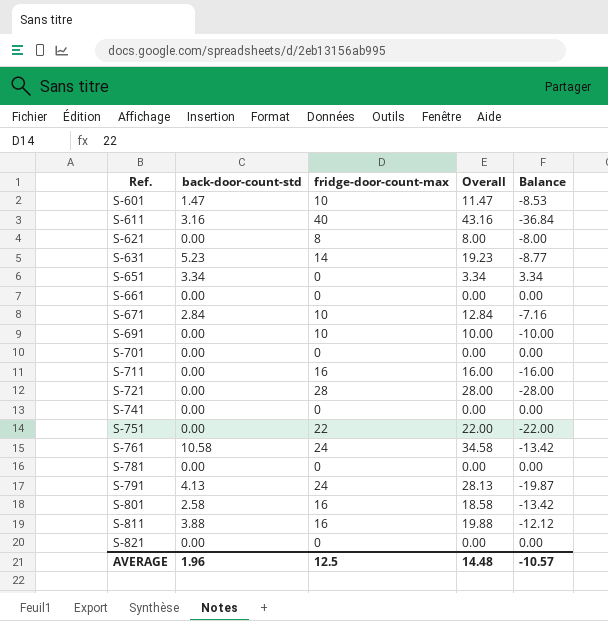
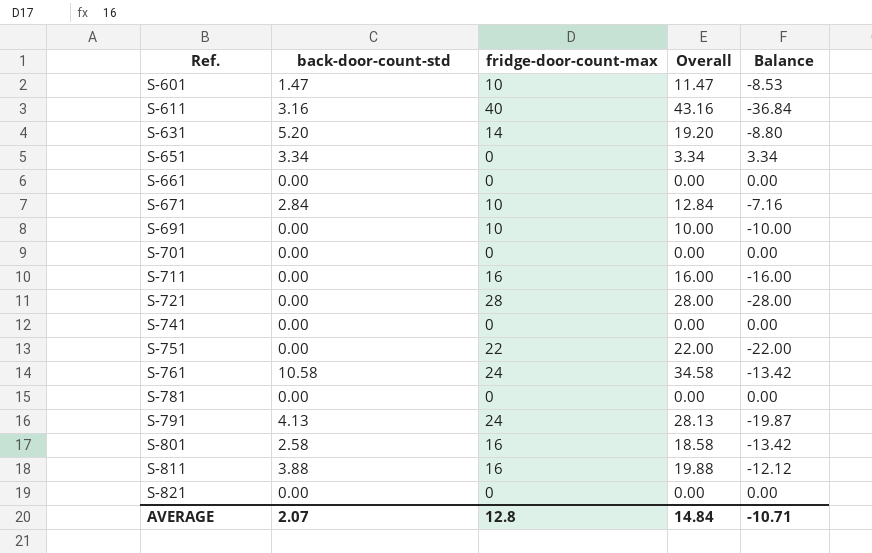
row S-621: 0.00 | 8 | 8.00 | -8.00 -> none
S-631 | back-door-count-std: 5.23 -> 5.20
S-631 | Overall: 19.23 -> 19.20
S-631 | Balance: -8.77 -> -8.80
AVERAGE | back-door-count-std: 1.96 -> 2.07
AVERAGE | fridge-door-count-max: 12.5 -> 12.8
AVERAGE | Overall: 14.48 -> 14.84
AVERAGE | Balance: -10.57 -> -10.71

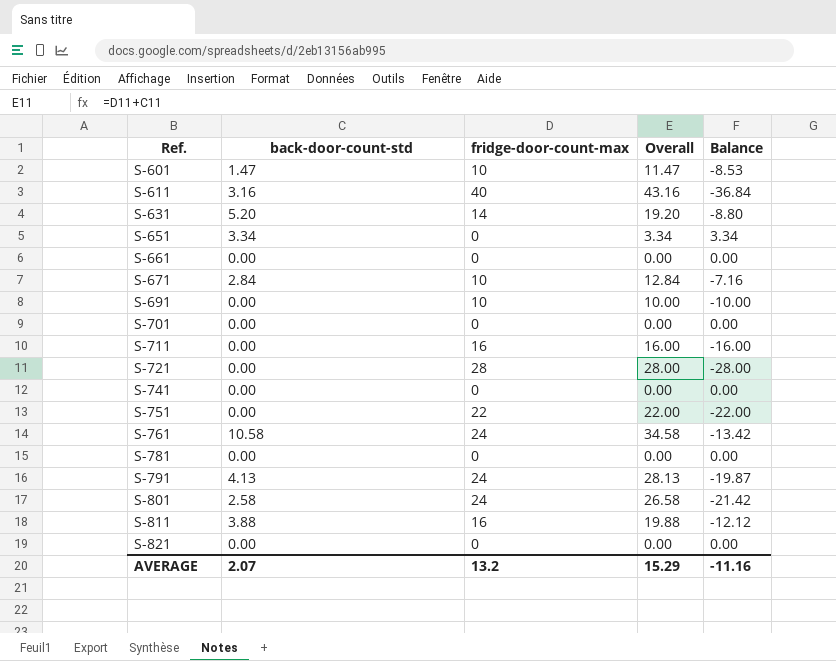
S-801 | fridge-door-count-max: 16 -> 24
S-801 | Overall: 18.58 -> 26.58
S-801 | Balance: -13.42 -> -21.42
AVERAGE | fridge-door-count-max: 12.8 -> 13.2
AVERAGE | Overall: 14.84 -> 15.29
AVERAGE | Balance: -10.71 -> -11.16

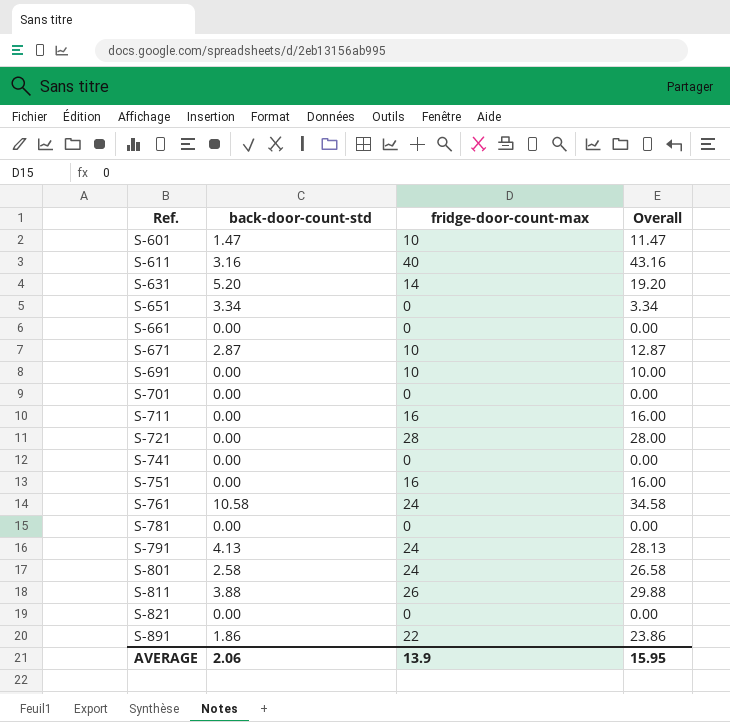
column Balance | formula: [back-door-count-std] - [fridge-door-count-max] -> none
S-671 | back-door-count-std: 2.84 -> 2.87
S-671 | Overall: 12.84 -> 12.87
S-751 | fridge-door-count-max: 22 -> 16
S-751 | Overall: 22.00 -> 16.00
S-811 | fridge-door-count-max: 16 -> 26
S-811 | Overall: 19.88 -> 29.88
row S-891: none -> 1.86 | 22 | 23.86
AVERAGE | back-door-count-std: 2.07 -> 2.06
AVERAGE | fridge-door-count-max: 13.2 -> 13.9
AVERAGE | Overall: 15.29 -> 15.95

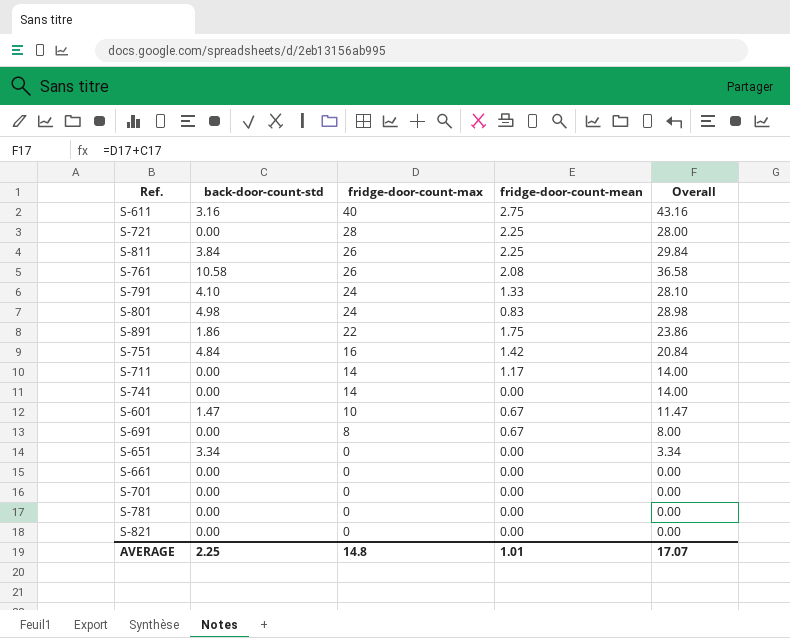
row order: Ref. ascending -> fridge-door-count-max descending
column fridge-door-count-mean | position: none -> 4
row S-631: 5.20 | 14 | 19.20 -> none
row S-671: 2.87 | 10 | 12.87 -> none
S-811 | back-door-count-std: 3.88 -> 3.84
S-811 | Overall: 29.88 -> 29.84
S-761 | fridge-door-count-max: 24 -> 26
S-761 | Overall: 34.58 -> 36.58
S-791 | back-door-count-std: 4.13 -> 4.10
S-791 | Overall: 28.13 -> 28.10
S-801 | back-door-count-std: 2.58 -> 4.98
S-801 | Overall: 26.58 -> 28.98
S-751 | back-door-count-std: 0.00 -> 4.84
S-751 | Overall: 16.00 -> 20.84
S-711 | fridge-door-count-max: 16 -> 14
S-711 | Overall: 16.00 -> 14.00
S-741 | fridge-door-count-max: 0 -> 14
S-741 | Overall: 0.00 -> 14.00
S-691 | fridge-door-count-max: 10 -> 8
S-691 | Overall: 10.00 -> 8.00
AVERAGE | back-door-count-std: 2.06 -> 2.25
AVERAGE | fridge-door-count-max: 13.9 -> 14.8
AVERAGE | Overall: 15.95 -> 17.07

